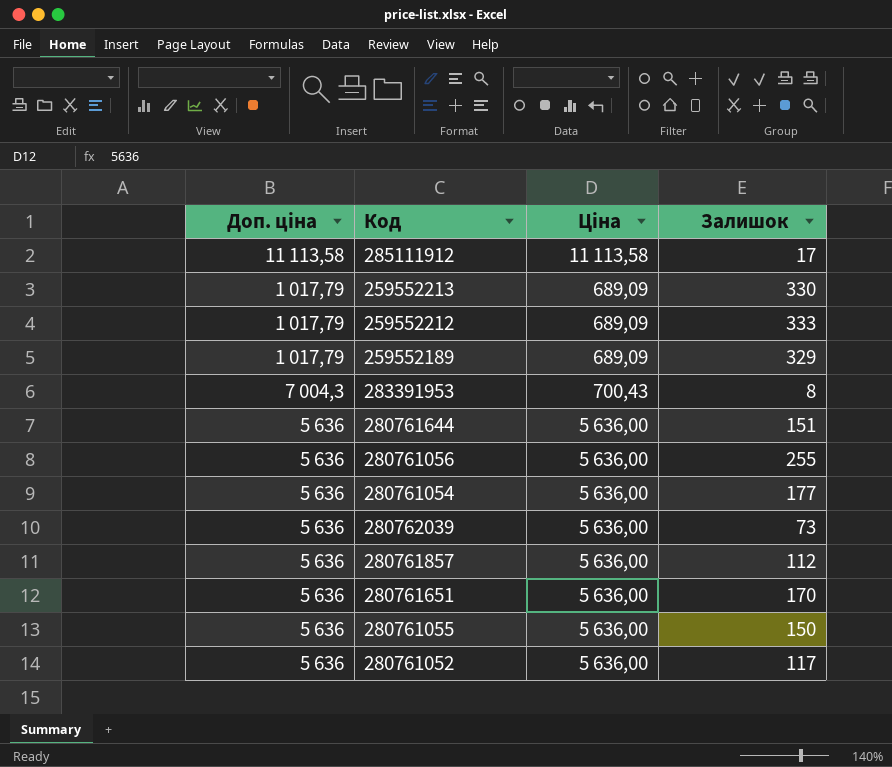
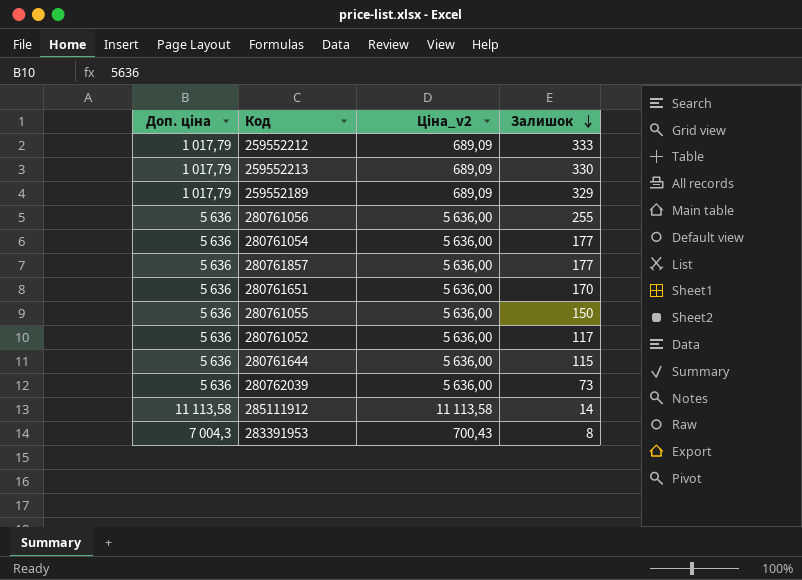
row order: none -> Залишок descending
column name: Ціна -> Ціна_v2
280761857 | Залишок: 112 -> 177
280761644 | Залишок: 151 -> 115
285111912 | Залишок: 17 -> 14

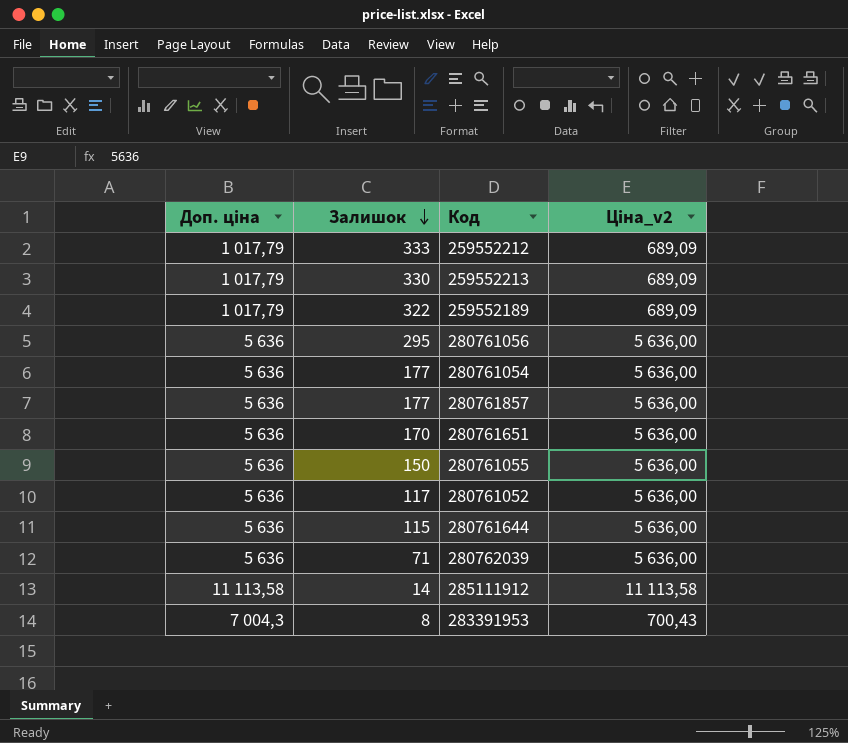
column Залишок | position: 4 -> 2
259552189 | Залишок: 329 -> 322
280761056 | Залишок: 255 -> 295
280762039 | Залишок: 73 -> 71

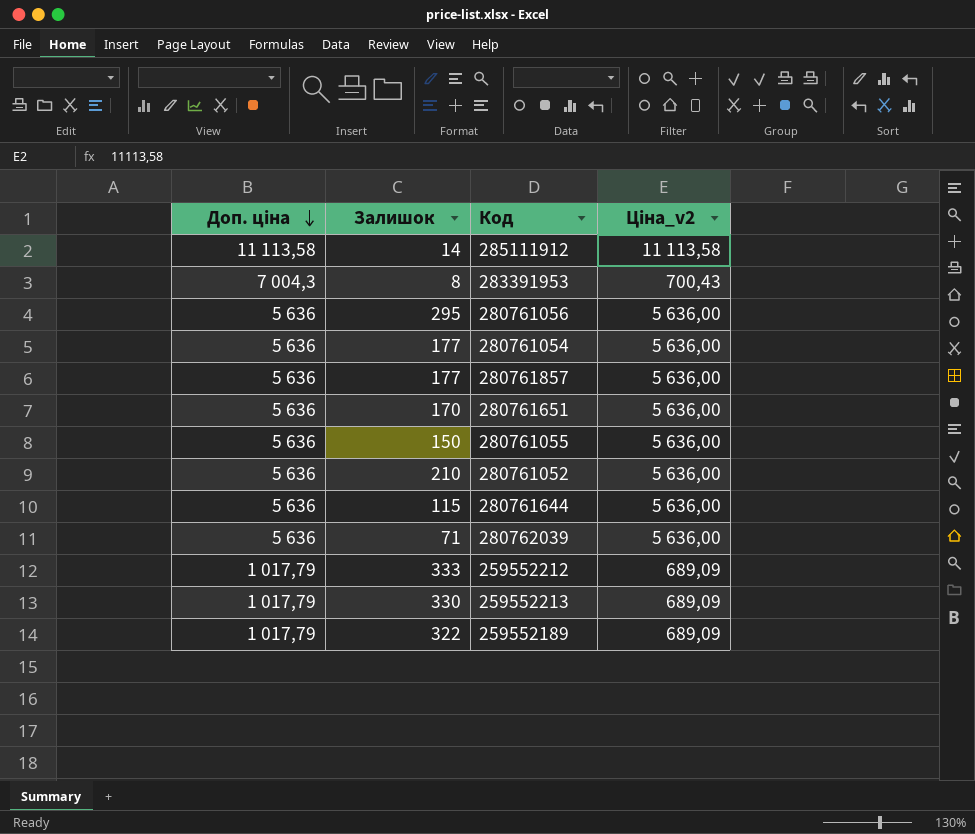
row order: Залишок descending -> Доп. ціна descending
280761052 | Залишок: 117 -> 210

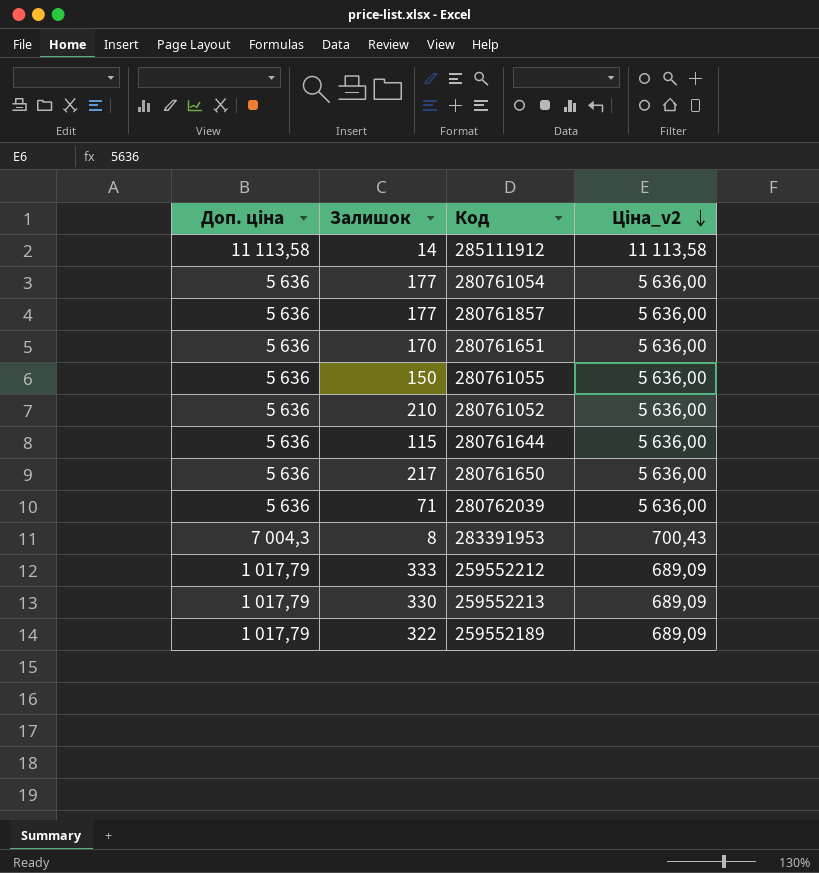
row order: Доп. ціна descending -> Ціна_v2 descending
row 280761056: 5 636 | 295 | 5 636,00 -> none
row 280761650: none -> 5 636 | 217 | 5 636,00

